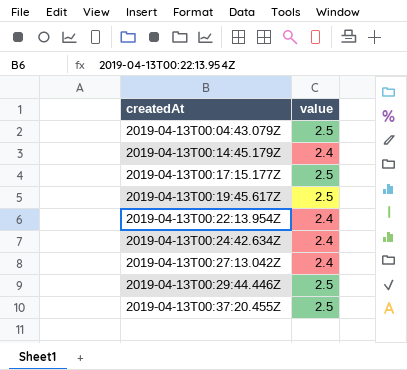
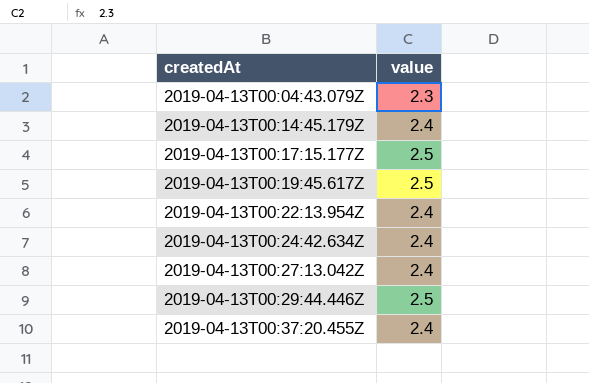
2019-04-13T00:04:43.079Z | value: 2.5 -> 2.3
2019-04-13T00:37:20.455Z | value: 2.5 -> 2.4

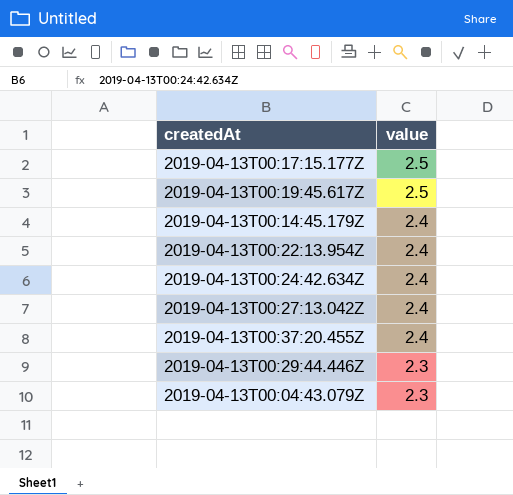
row order: createdAt ascending -> value descending
2019-04-13T00:29:44.446Z | value: 2.5 -> 2.3

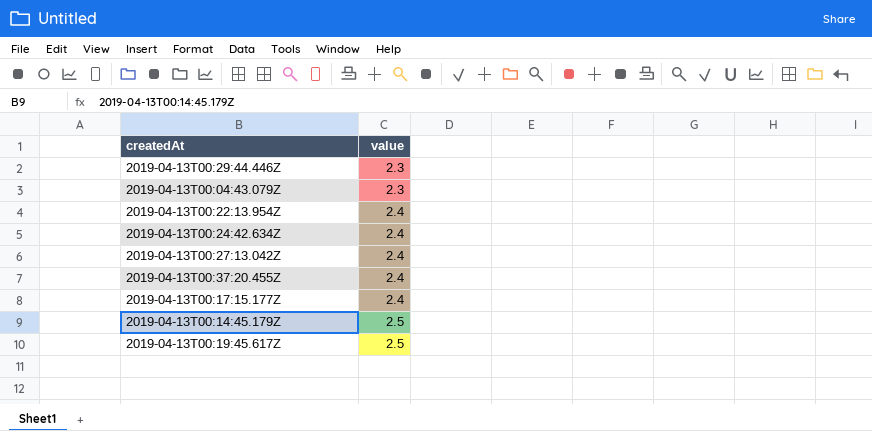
row order: value descending -> value ascending
2019-04-13T00:17:15.177Z | value: 2.5 -> 2.4
2019-04-13T00:14:45.179Z | value: 2.4 -> 2.5

